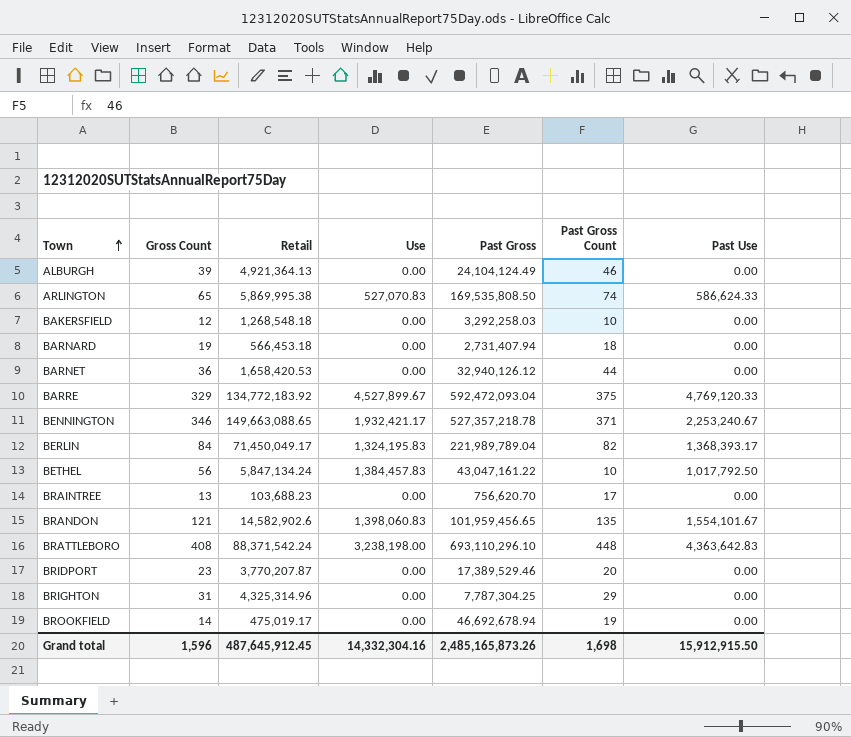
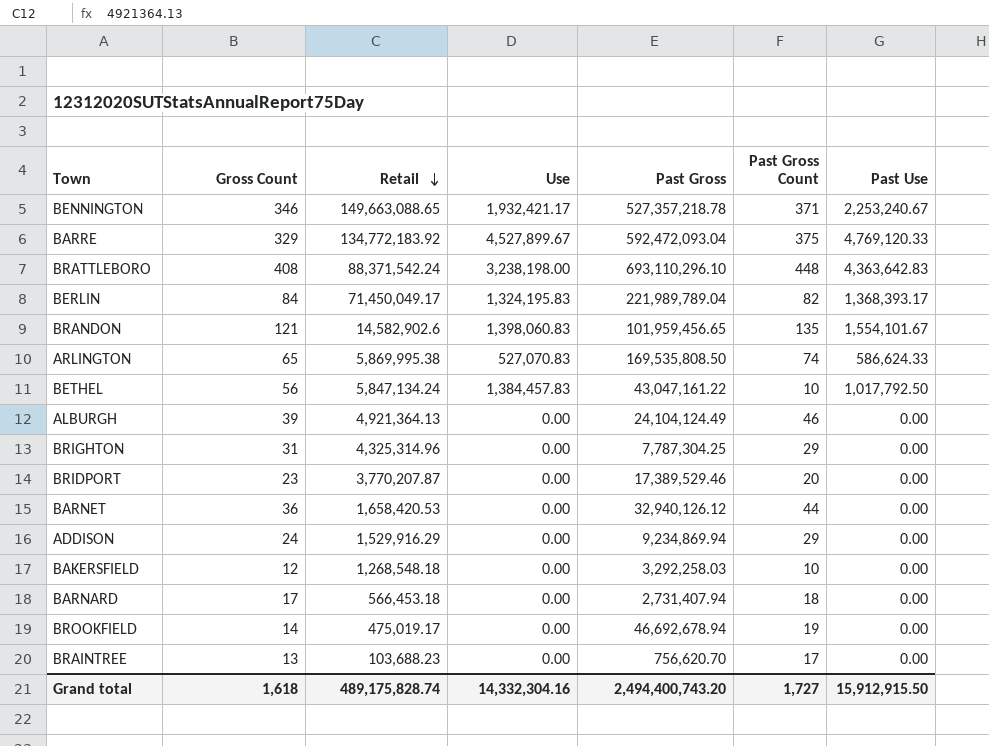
row order: Town ascending -> Retail descending
row ADDISON: none -> 24 | 1,529,916.29 | 0.00 | 9,234,869.94 | 29 | 0.00
BARNARD | Gross Count: 19 -> 17
Grand total | Gross Count: 1,596 -> 1,618
Grand total | Retail: 487,645,912.45 -> 489,175,828.74
Grand total | Past Gross: 2,485,165,873.26 -> 2,494,400,743.20
Grand total | Past Gross Count: 1,698 -> 1,727

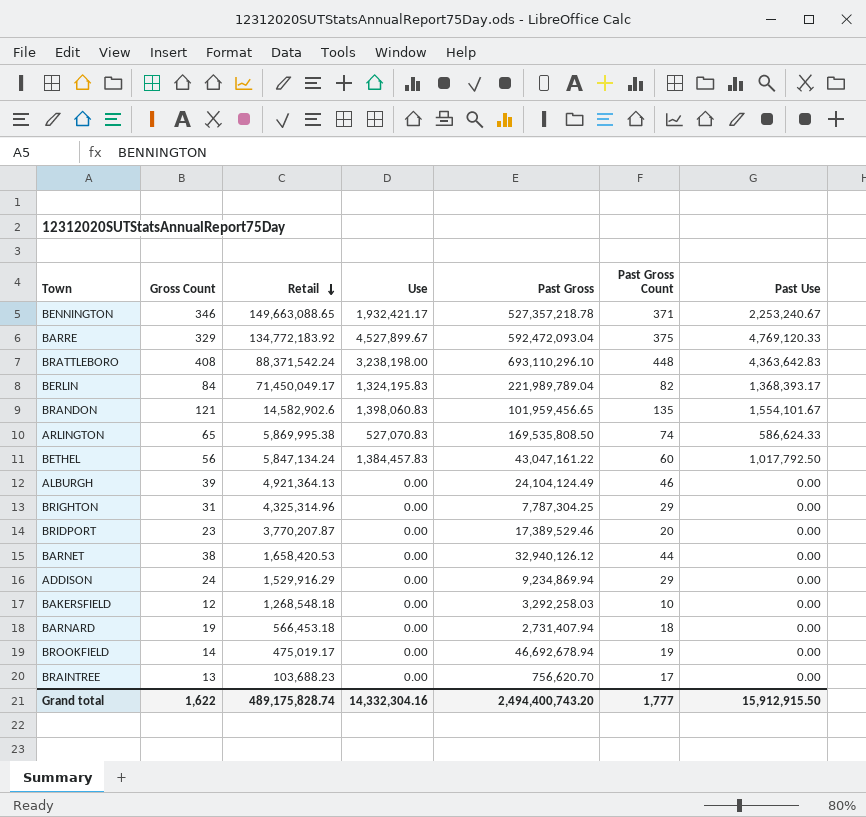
BETHEL | Past Gross Count: 10 -> 60
BARNET | Gross Count: 36 -> 38
BARNARD | Gross Count: 17 -> 19
Grand total | Gross Count: 1,618 -> 1,622
Grand total | Past Gross Count: 1,727 -> 1,777

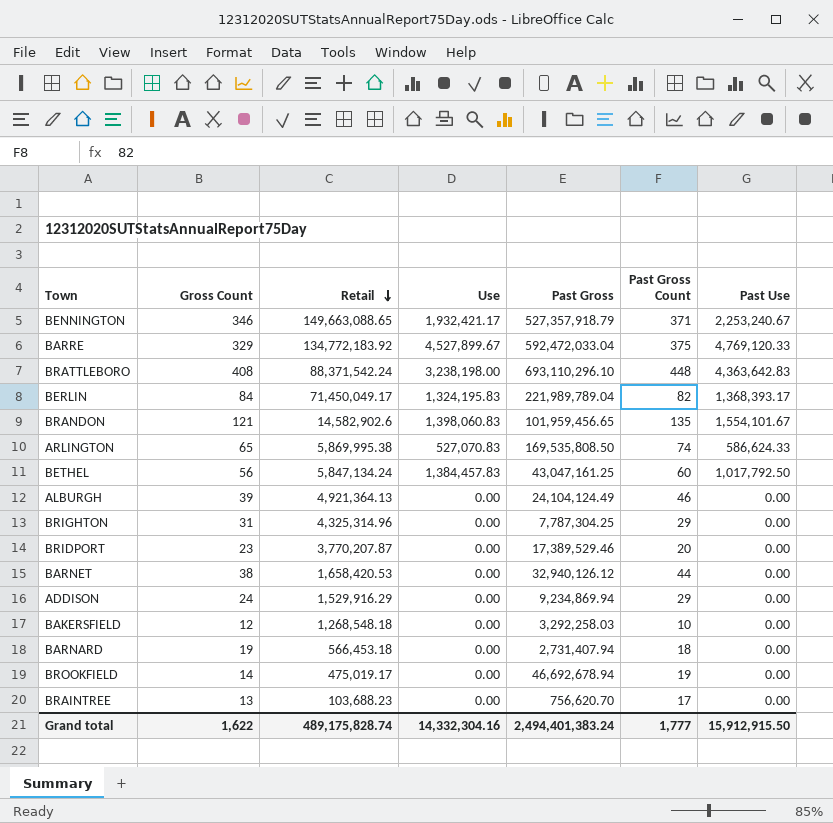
BENNINGTON | Past Gross: 527,357,218.78 -> 527,357,918.79
BARRE | Past Gross: 592,472,093.04 -> 592,472,033.04
BETHEL | Past Gross: 43,047,161.22 -> 43,047,161.25
Grand total | Past Gross: 2,494,400,743.20 -> 2,494,401,383.24

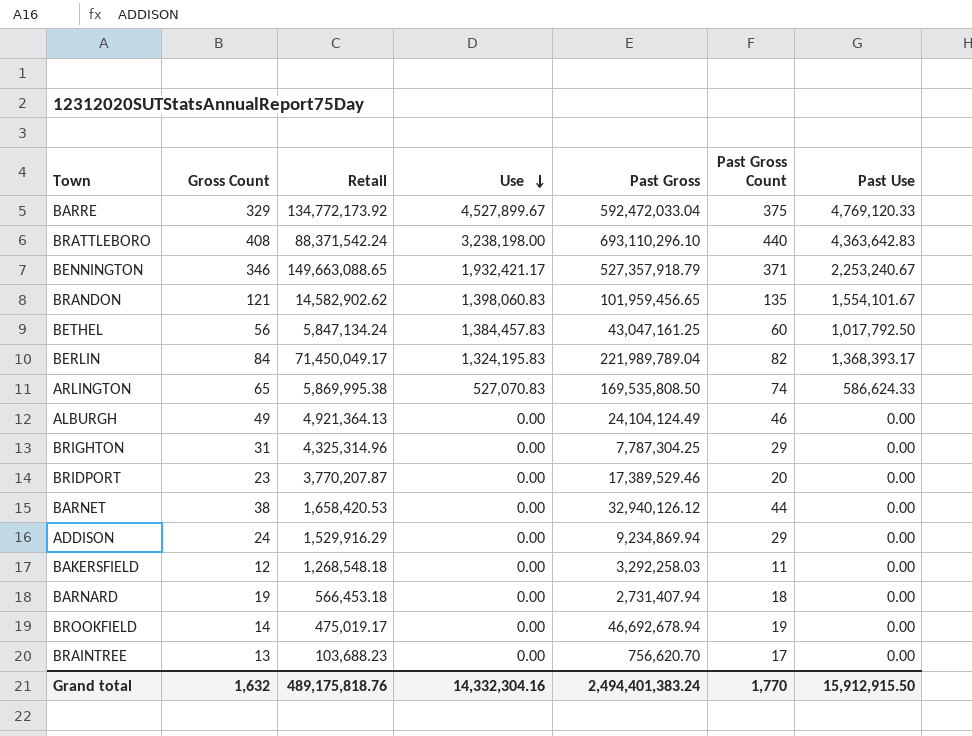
row order: Retail descending -> Use descending
BARRE | Retail: 134,772,183.92 -> 134,772,173.92
BRATTLEBORO | Past Gross Count: 448 -> 440
BRANDON | Retail: 14,582,902.6 -> 14,582,902.62
ALBURGH | Gross Count: 39 -> 49
BAKERSFIELD | Past Gross Count: 10 -> 11
Grand total | Gross Count: 1,622 -> 1,632
Grand total | Retail: 489,175,828.74 -> 489,175,818.76
Grand total | Past Gross Count: 1,777 -> 1,770

